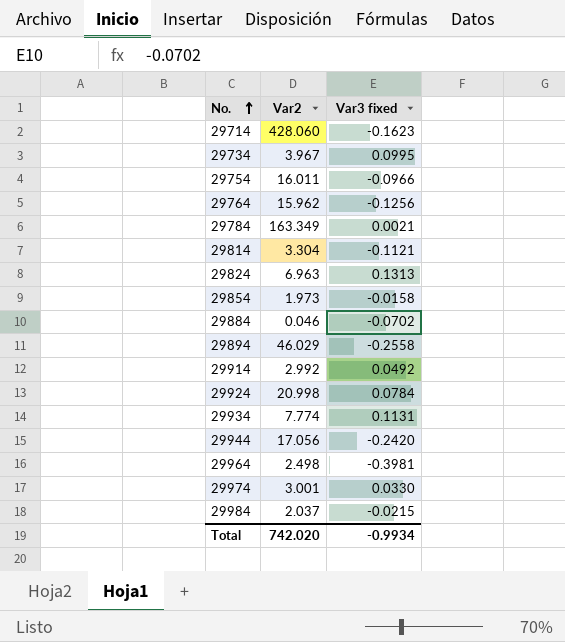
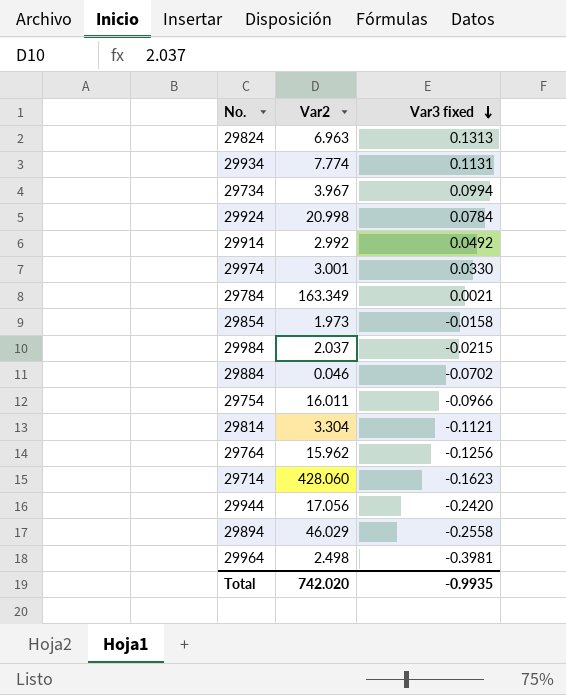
row order: No. ascending -> Var3 fixed descending
29734 | Var3 fixed: 0.0995 -> 0.0994
Total | Var3 fixed: -0.9934 -> -0.9935

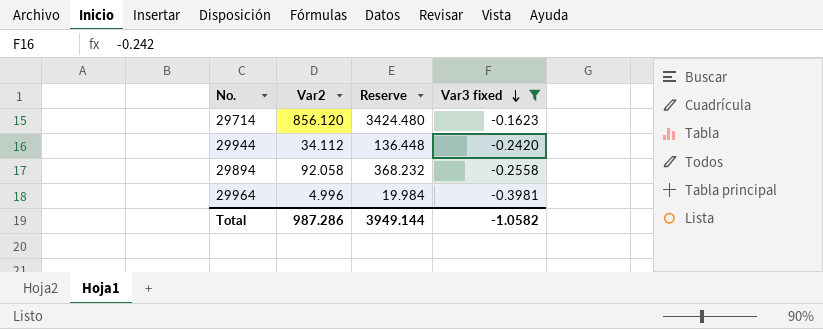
filter: none -> Var3 fixed <= -0.1623
column Reserve | formula: none -> [Var2] * 4
29714 | Var2: 428.060 -> 856.120
29944 | Var2: 17.056 -> 34.112
29894 | Var2: 46.029 -> 92.058
29964 | Var2: 2.498 -> 4.996
Total | Var2: 742.020 -> 987.286
Total | Var3 fixed: -0.9935 -> -1.0582

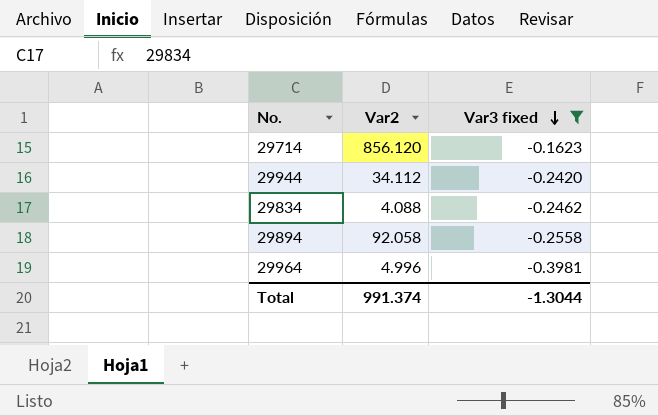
column Reserve | formula: [Var2] * 4 -> none
row 29834: none -> 4.088 | -0.2462
Total | Var2: 987.286 -> 991.374
Total | Var3 fixed: -1.0582 -> -1.3044

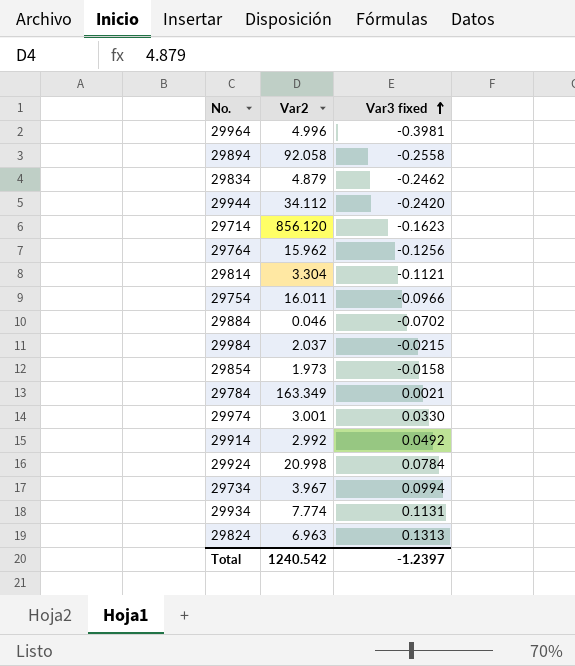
filter: Var3 fixed <= -0.1623 -> none
row order: Var3 fixed descending -> Var3 fixed ascending
29834 | Var2: 4.088 -> 4.879
Total | Var2: 991.374 -> 1240.542
Total | Var3 fixed: -1.3044 -> -1.2397

